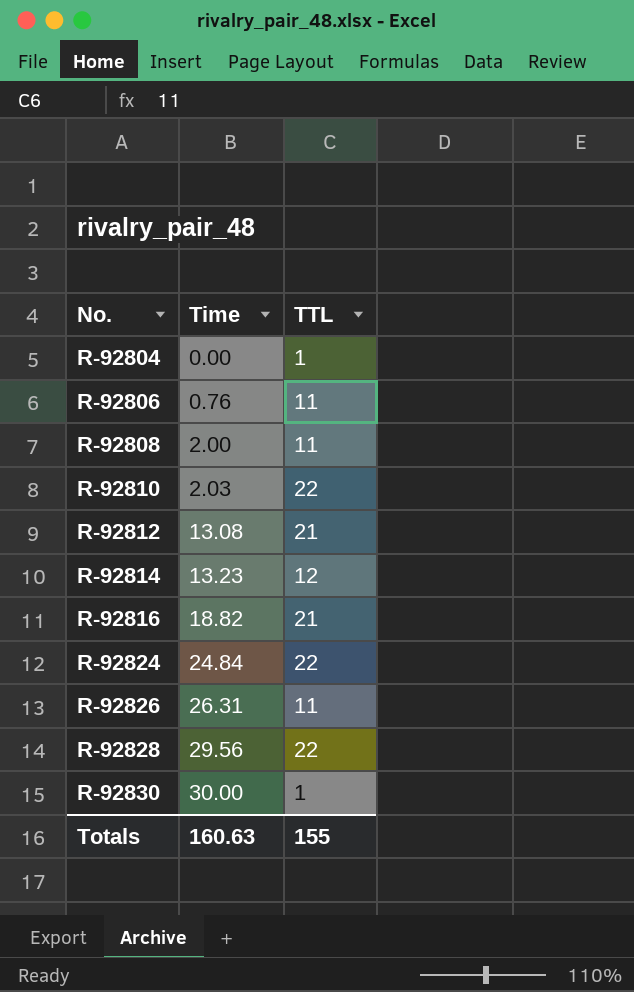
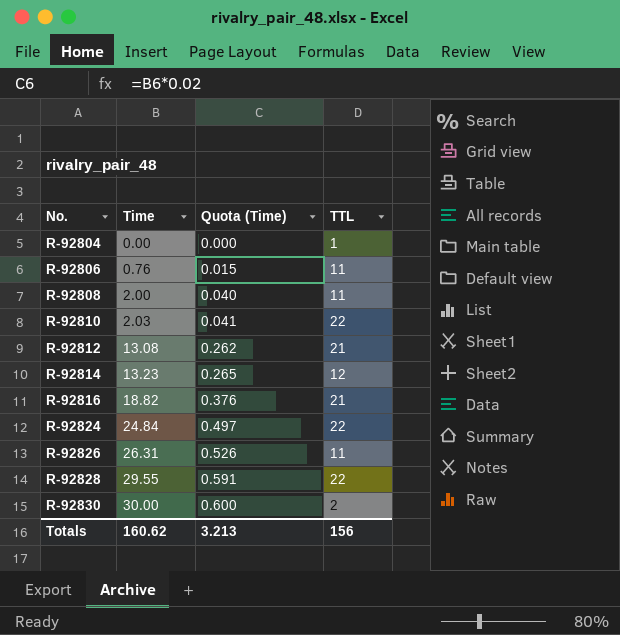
column Quota (Time) | formula: none -> [Time] * 0.02
R-92828 | Time: 29.56 -> 29.55
R-92830 | TTL: 1 -> 2
Totals | Time: 160.63 -> 160.62
Totals | TTL: 155 -> 156

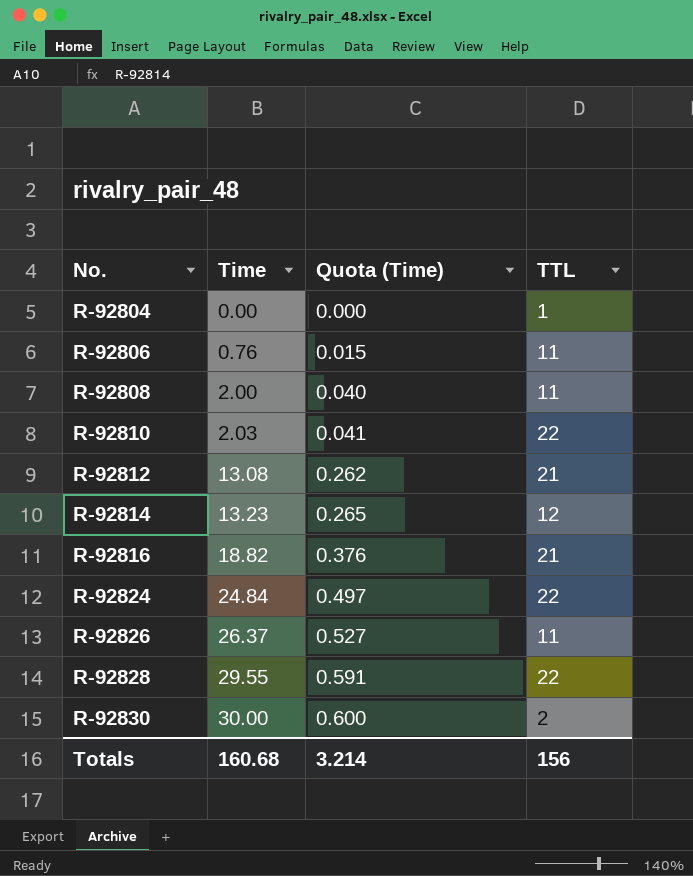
R-92826 | Time: 26.31 -> 26.37
R-92826 | Quota (Time): 0.526 -> 0.527
Totals | Time: 160.62 -> 160.68
Totals | Quota (Time): 3.213 -> 3.214

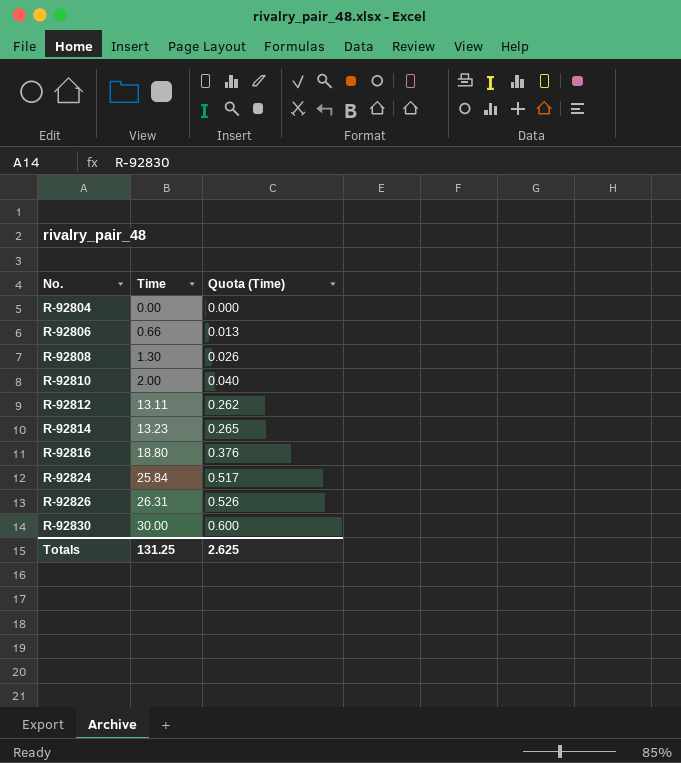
column TTL | position: 4 -> none
row R-92828: 29.55 | 0.591 | 22 -> none
R-92806 | Time: 0.76 -> 0.66
R-92806 | Quota (Time): 0.015 -> 0.013
R-92808 | Time: 2.00 -> 1.30
R-92808 | Quota (Time): 0.040 -> 0.026
R-92810 | Time: 2.03 -> 2.00
R-92810 | Quota (Time): 0.041 -> 0.040
R-92812 | Time: 13.08 -> 13.11
R-92816 | Time: 18.82 -> 18.80
R-92824 | Time: 24.84 -> 25.84
R-92824 | Quota (Time): 0.497 -> 0.517
R-92826 | Time: 26.37 -> 26.31
R-92826 | Quota (Time): 0.527 -> 0.526
Totals | Time: 160.68 -> 131.25
Totals | Quota (Time): 3.214 -> 2.625

